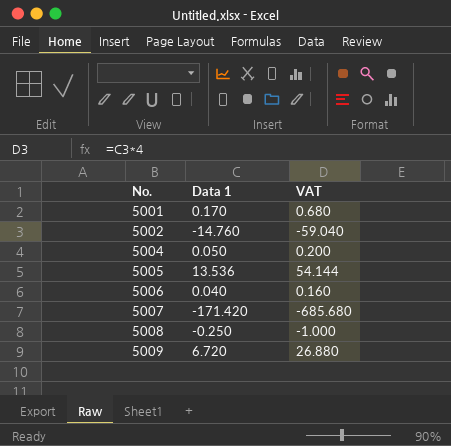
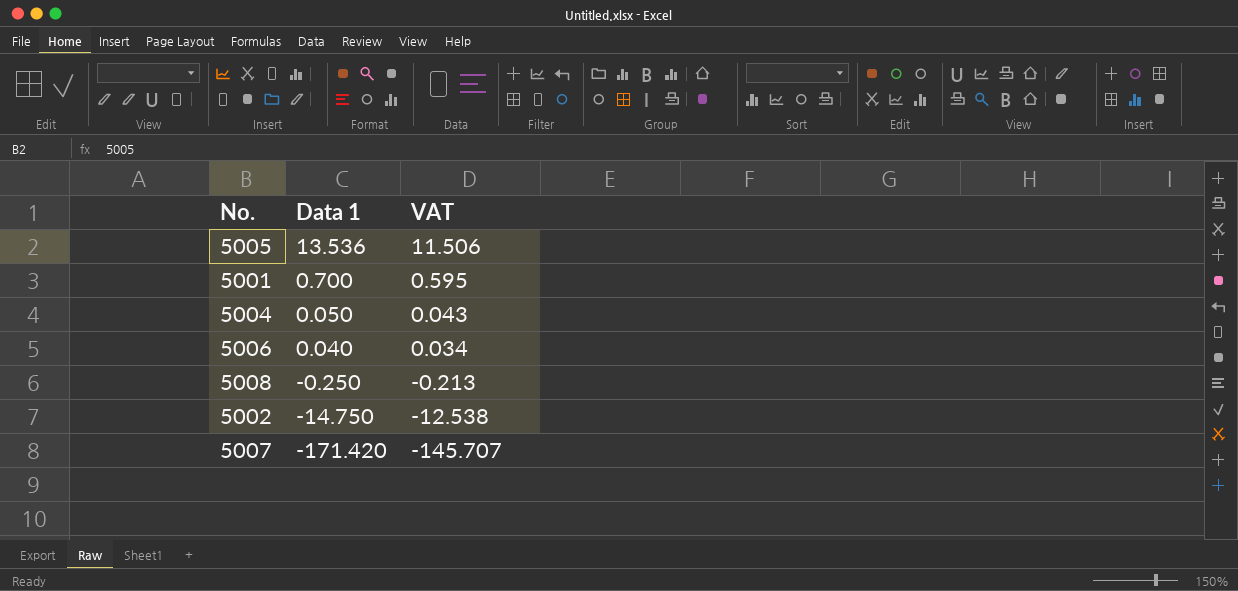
row order: No. ascending -> Data 1 descending
column VAT | formula: [Data 1] * 4 -> [Data 1] * 0.85
row 5009: 6.720 | 26.880 -> none
5001 | Data 1: 0.170 -> 0.700
5002 | Data 1: -14.760 -> -14.750

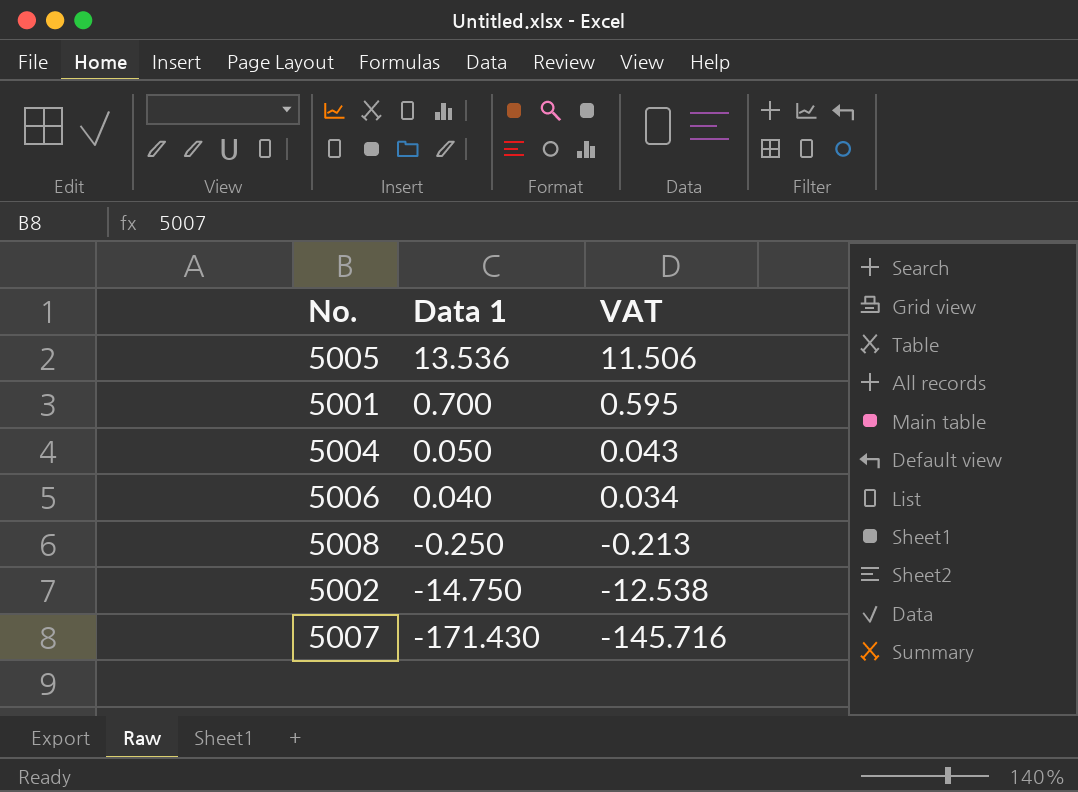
5007 | Data 1: -171.420 -> -171.430
5007 | VAT: -145.707 -> -145.716

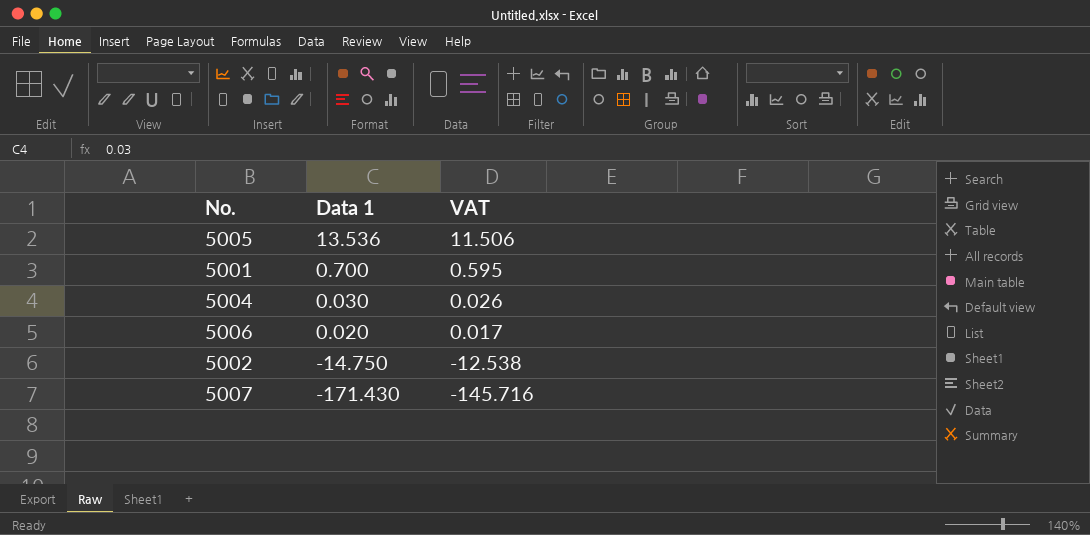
row 5008: -0.250 | -0.213 -> none
5004 | Data 1: 0.050 -> 0.030
5004 | VAT: 0.043 -> 0.026
5006 | Data 1: 0.040 -> 0.020
5006 | VAT: 0.034 -> 0.017

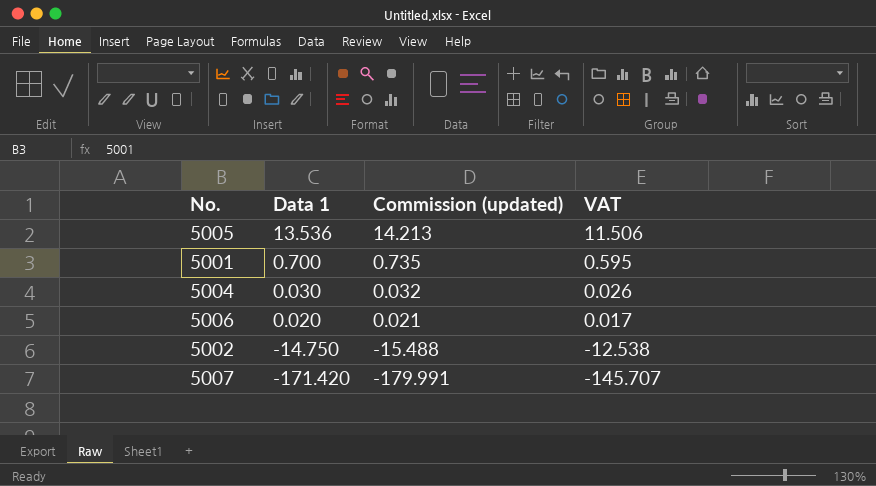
column Commission (updated) | formula: none -> [Data 1] * 1.05
5007 | Data 1: -171.430 -> -171.420
5007 | VAT: -145.716 -> -145.707

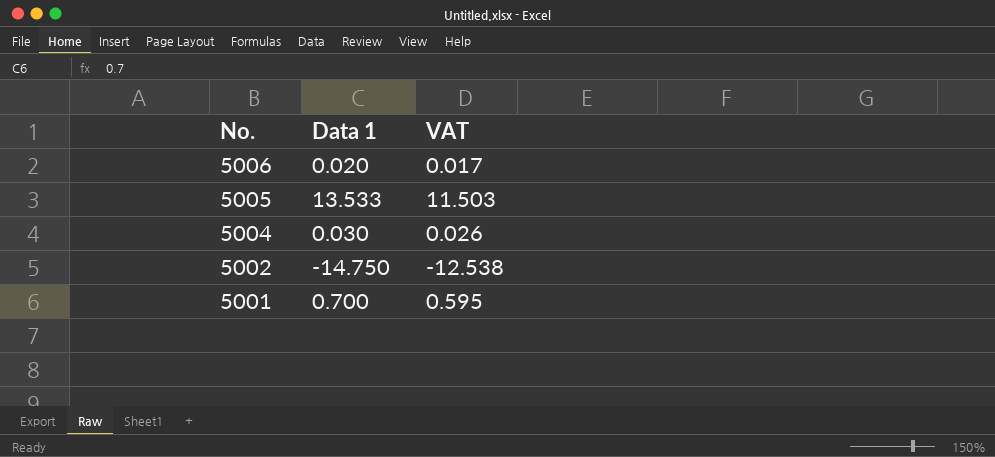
row order: Data 1 descending -> No. descending
column Commission (updated) | formula: [Data 1] * 1.05 -> none
row 5007: -171.420 | -179.991 | -145.707 -> none
5005 | Data 1: 13.536 -> 13.533
5005 | VAT: 11.506 -> 11.503

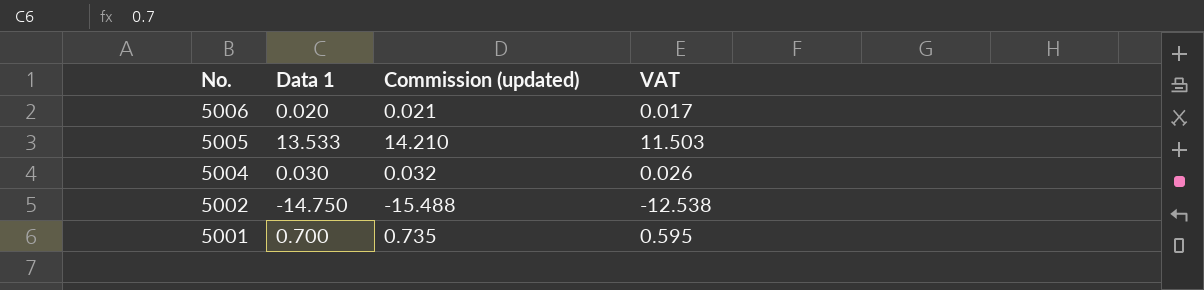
column Commission (updated) | formula: none -> [Data 1] * 1.05

